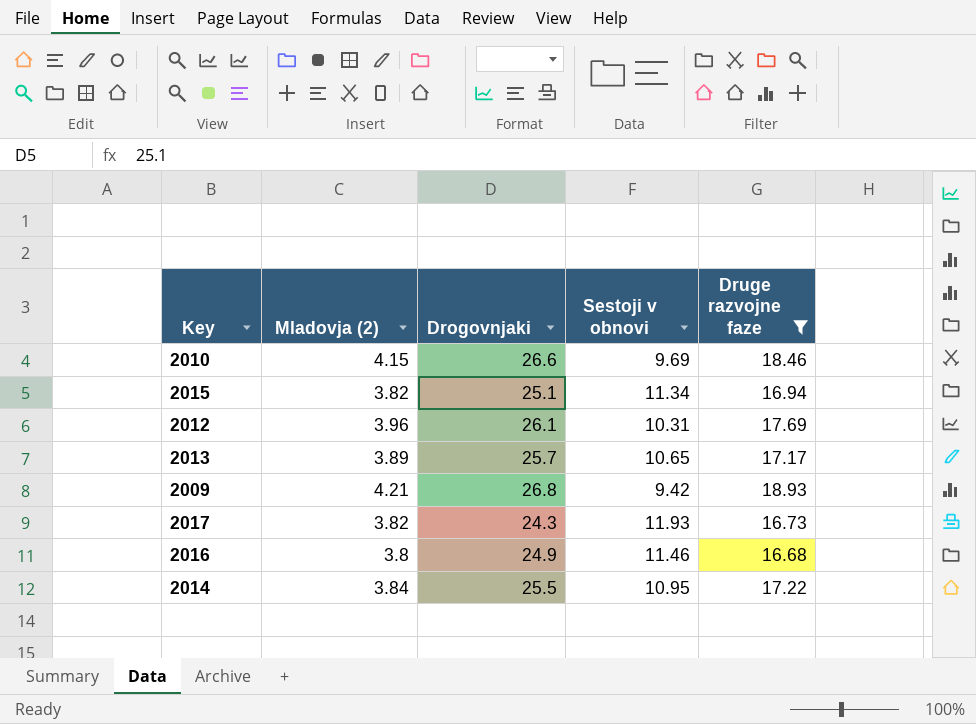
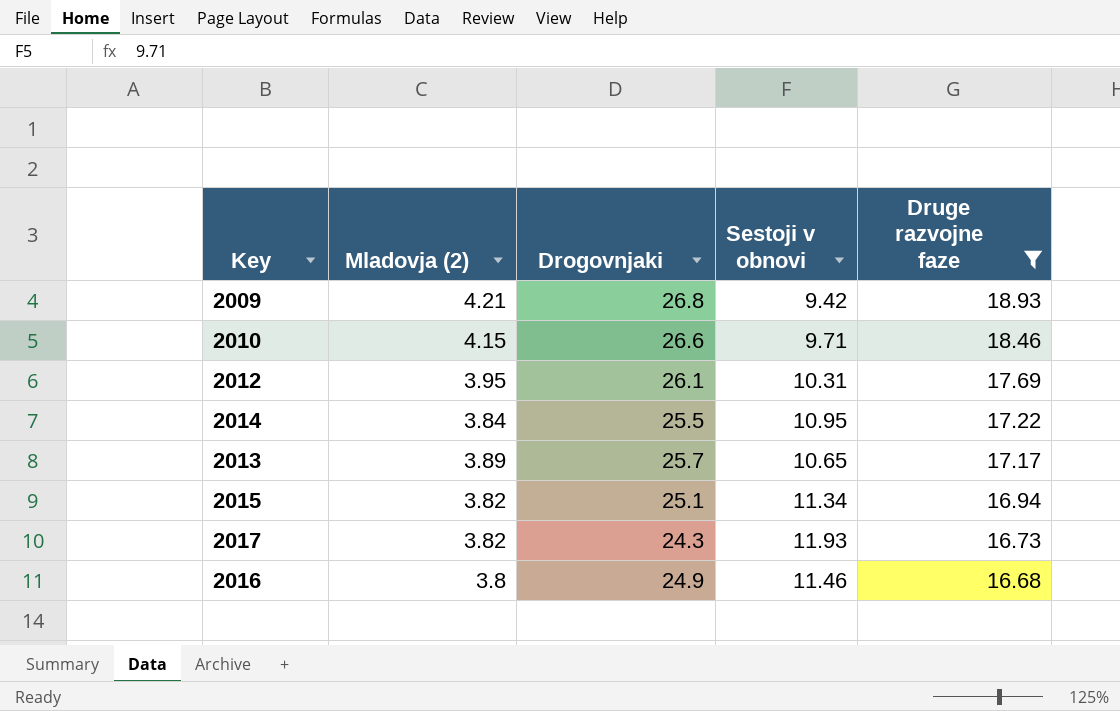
row order: none -> Druge razvojne faze descending
2010 | Sestoji v obnovi: 9.69 -> 9.71
2012 | Mladovja (2): 3.96 -> 3.95

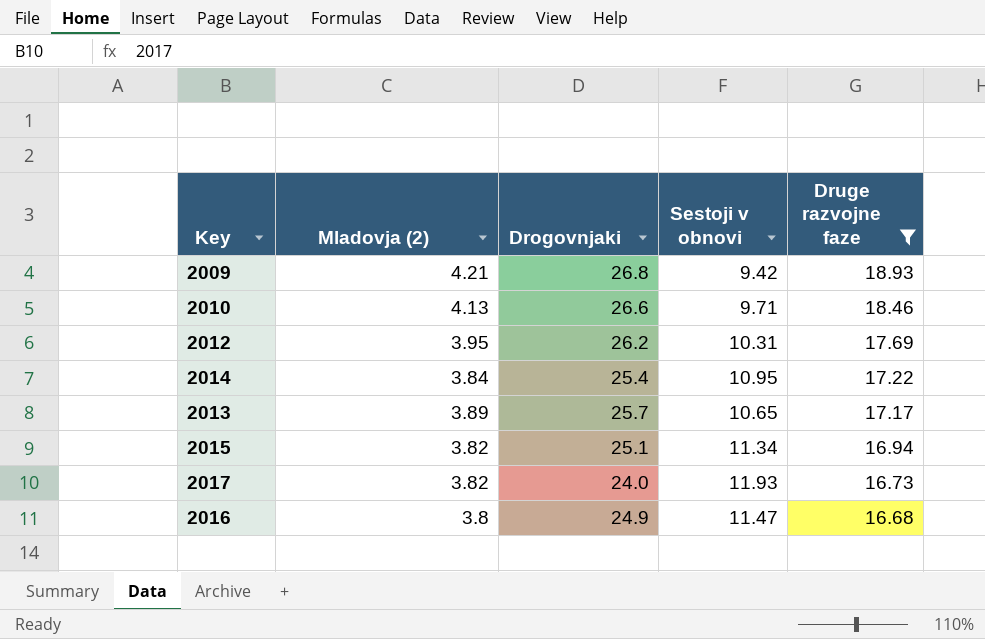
2010 | Mladovja (2): 4.15 -> 4.13
2012 | Drogovnjaki: 26.1 -> 26.2
2014 | Drogovnjaki: 25.5 -> 25.4
2017 | Drogovnjaki: 24.3 -> 24.0
2016 | Sestoji v obnovi: 11.46 -> 11.47

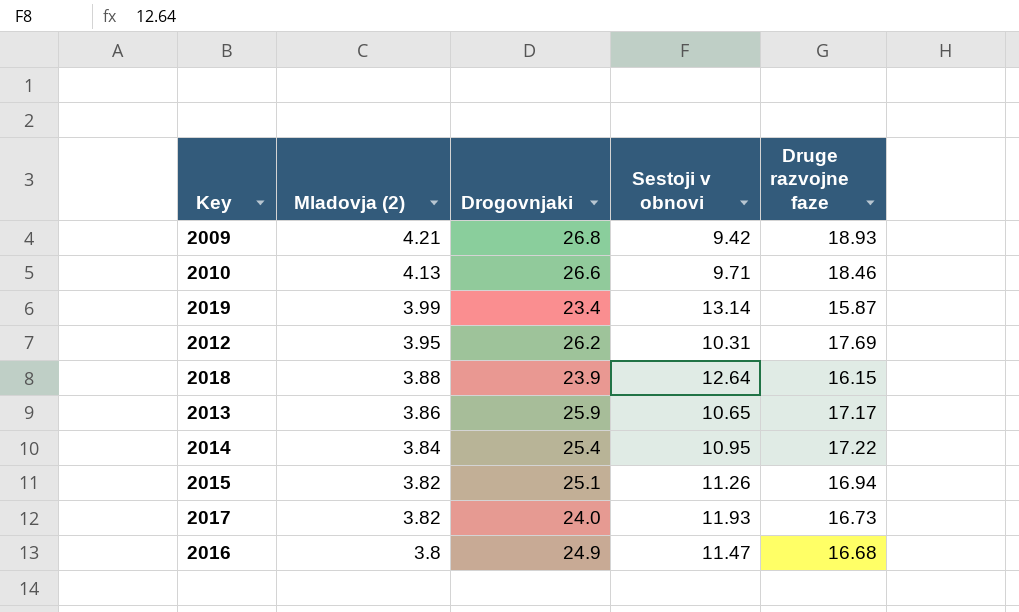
filter: Druge razvojne faze >= 16.68 -> none
row order: Druge razvojne faze descending -> Mladovja (2) descending
2013 | Mladovja (2): 3.89 -> 3.86
2013 | Drogovnjaki: 25.7 -> 25.9
2015 | Sestoji v obnovi: 11.34 -> 11.26

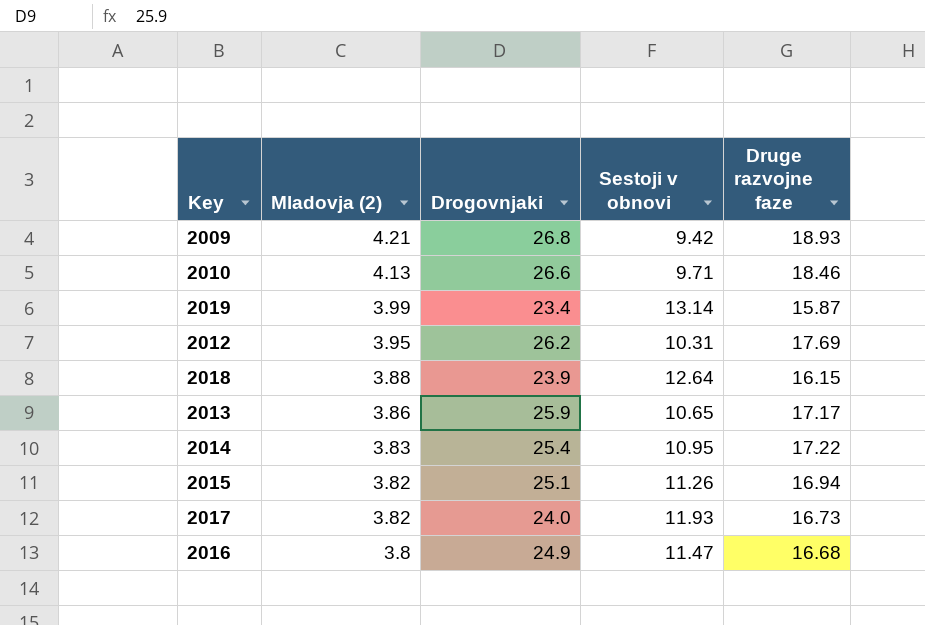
2014 | Mladovja (2): 3.84 -> 3.83

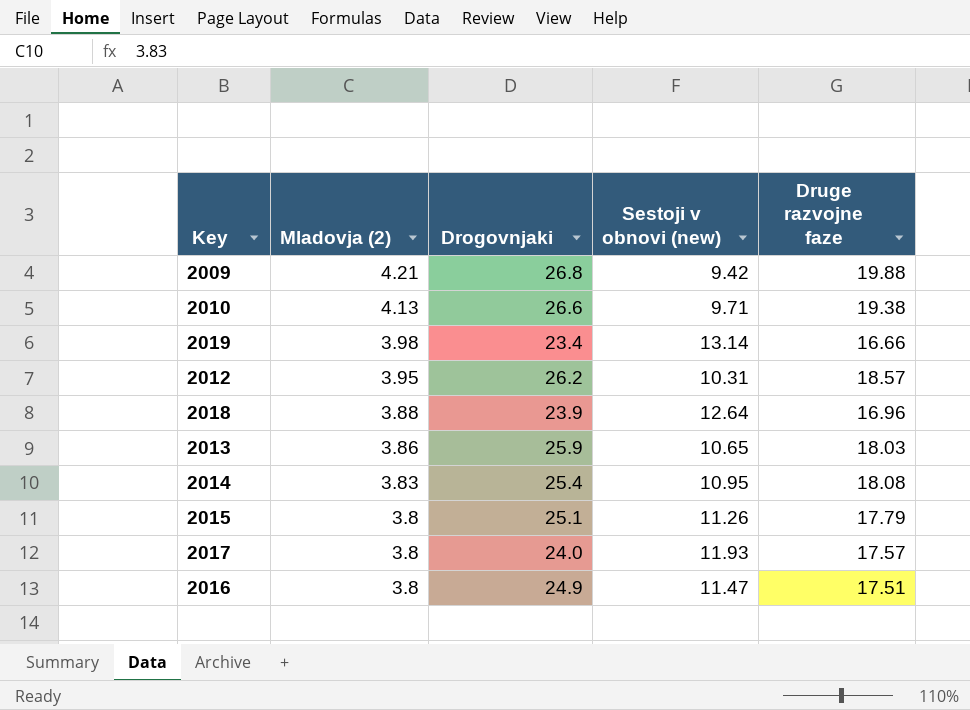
column name: Sestoji v obnovi -> Sestoji v obnovi (new)
2009 | Druge razvojne faze: 18.93 -> 19.88
2010 | Druge razvojne faze: 18.46 -> 19.38
2019 | Mladovja (2): 3.99 -> 3.98
2019 | Druge razvojne faze: 15.87 -> 16.66
2012 | Druge razvojne faze: 17.69 -> 18.57
2018 | Druge razvojne faze: 16.15 -> 16.96
2013 | Druge razvojne faze: 17.17 -> 18.03
2014 | Druge razvojne faze: 17.22 -> 18.08
2015 | Mladovja (2): 3.82 -> 3.8
2015 | Druge razvojne faze: 16.94 -> 17.79
2017 | Mladovja (2): 3.82 -> 3.8
2017 | Druge razvojne faze: 16.73 -> 17.57
2016 | Druge razvojne faze: 16.68 -> 17.51

